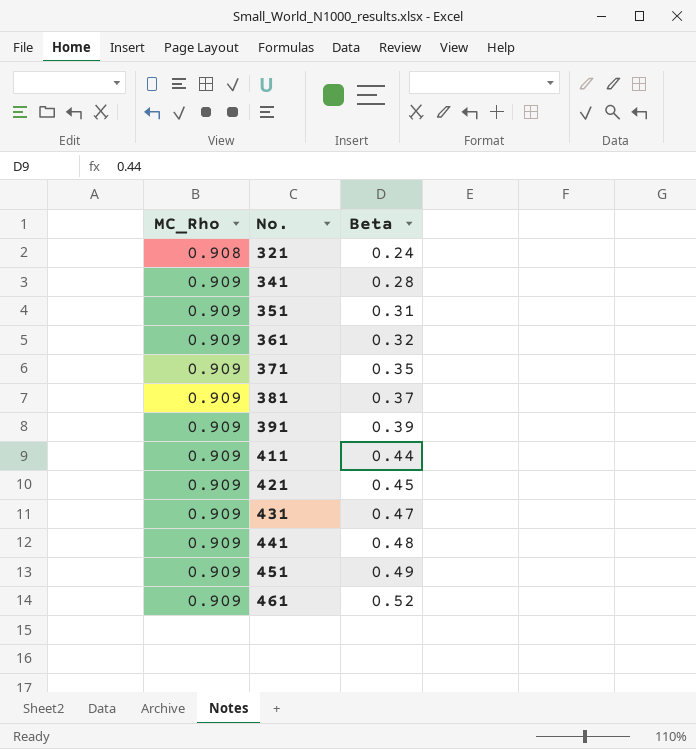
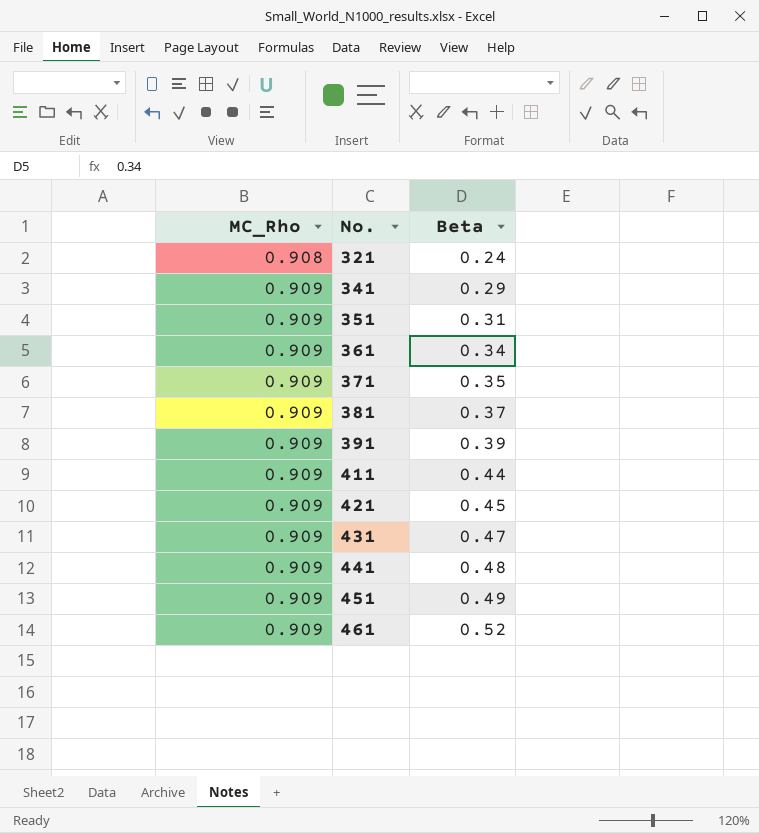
341 | Beta: 0.28 -> 0.29
361 | Beta: 0.32 -> 0.34

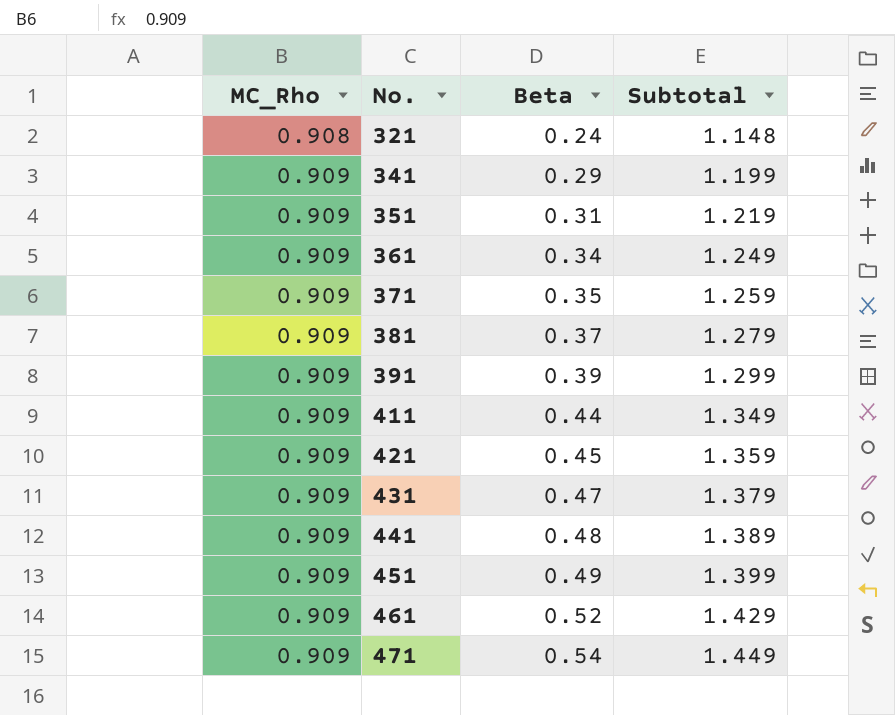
column Subtotal | formula: none -> [MC_Rho] + [Beta]
row 471: none -> 0.909 | 0.54 | 1.449

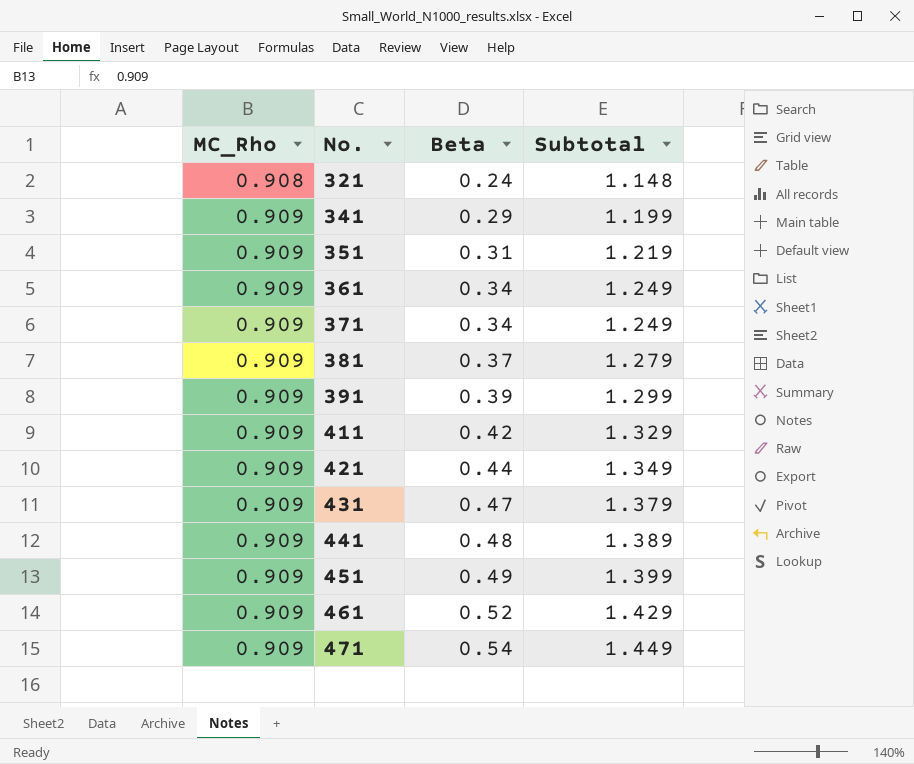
371 | Beta: 0.35 -> 0.34
371 | Subtotal: 1.259 -> 1.249
411 | Beta: 0.44 -> 0.42
411 | Subtotal: 1.349 -> 1.329
421 | Beta: 0.45 -> 0.44
421 | Subtotal: 1.359 -> 1.349

